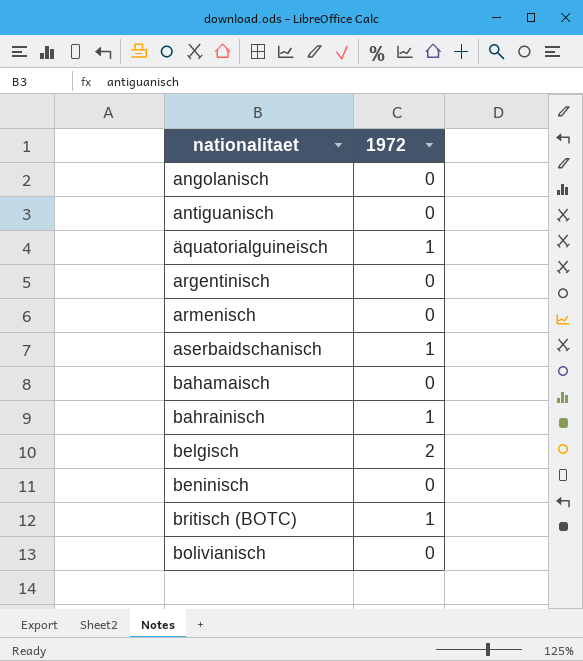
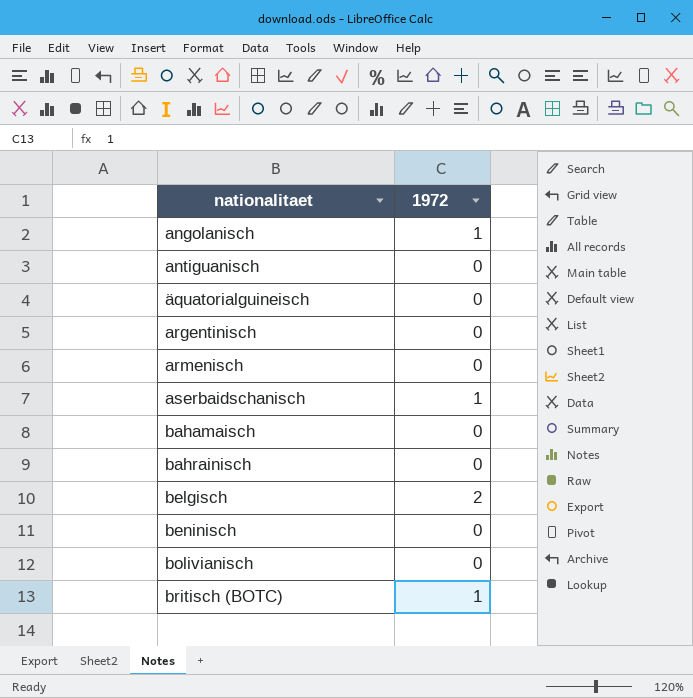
row order: none -> nationalitaet ascending
angolanisch | 1972: 0 -> 1
äquatorialguineisch | 1972: 1 -> 0
bahrainisch | 1972: 1 -> 0

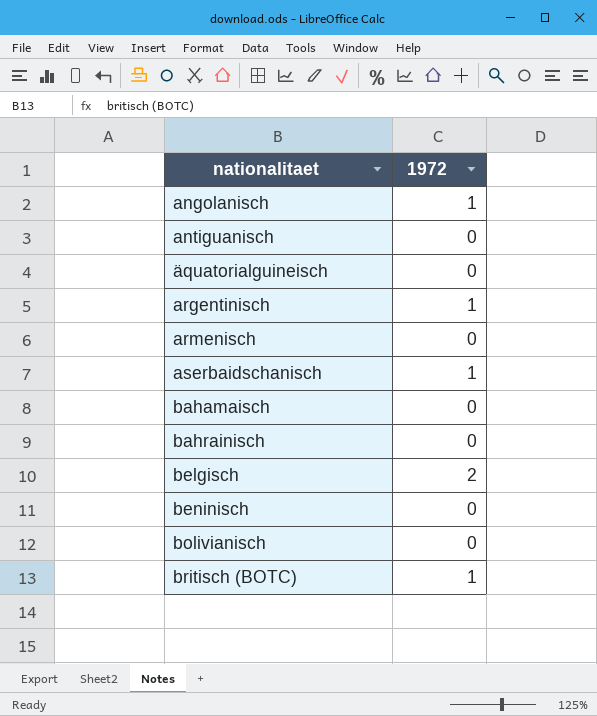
argentinisch | 1972: 0 -> 1

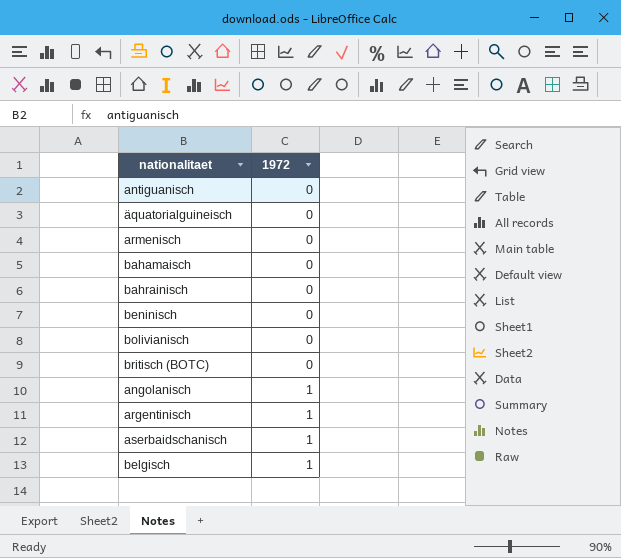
row order: nationalitaet ascending -> 1972 ascending
britisch (BOTC) | 1972: 1 -> 0
belgisch | 1972: 2 -> 1

